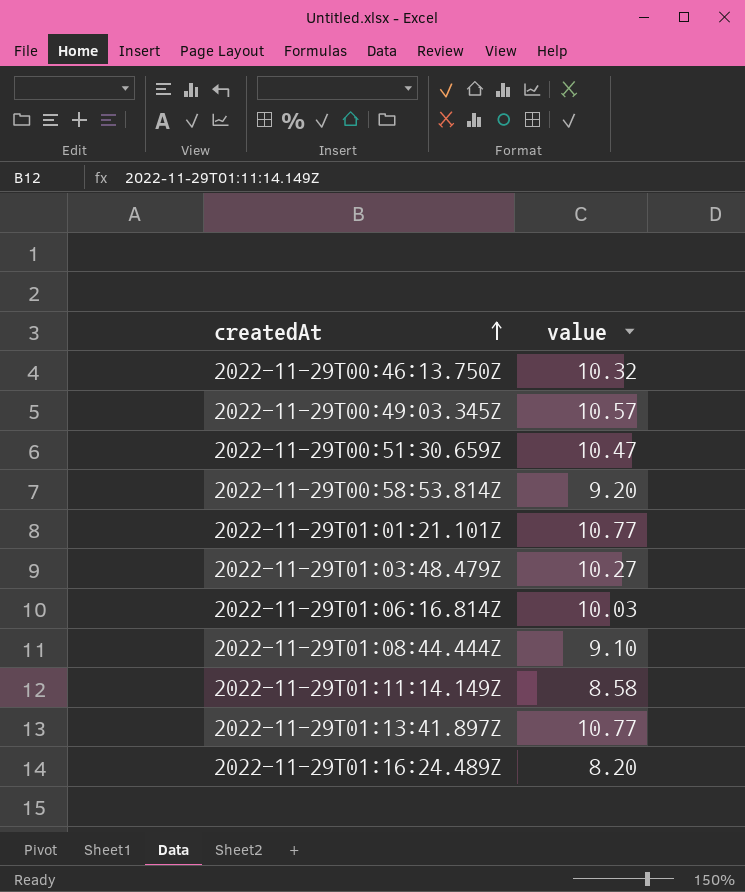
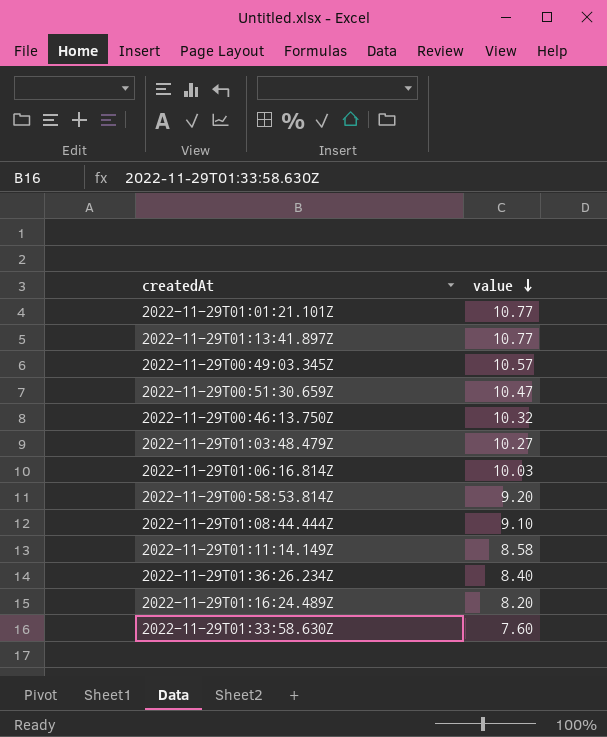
row order: createdAt ascending -> value descending
row 2022-11-29T01:36:26.234Z: none -> 8.40
row 2022-11-29T01:33:58.630Z: none -> 7.60

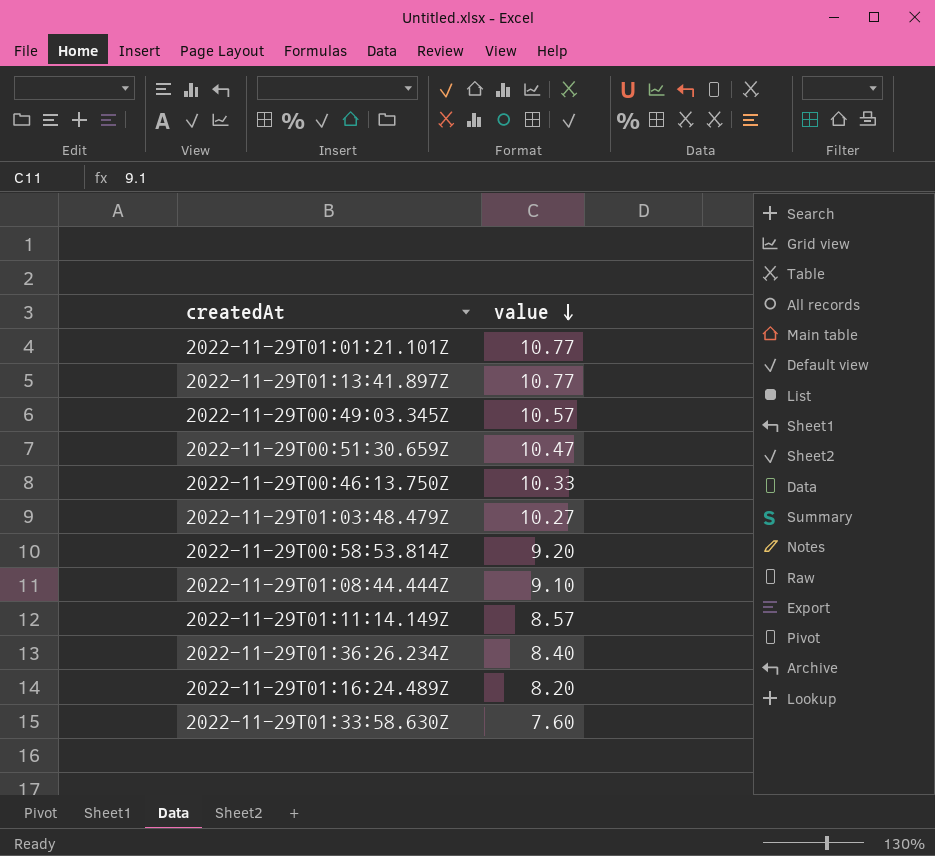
row 2022-11-29T01:06:16.814Z: 10.03 -> none
2022-11-29T00:46:13.750Z | value: 10.32 -> 10.33
2022-11-29T01:11:14.149Z | value: 8.58 -> 8.57

